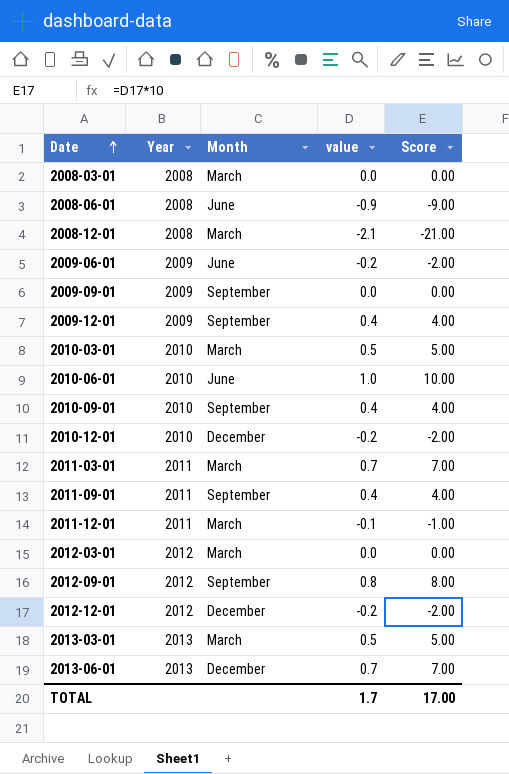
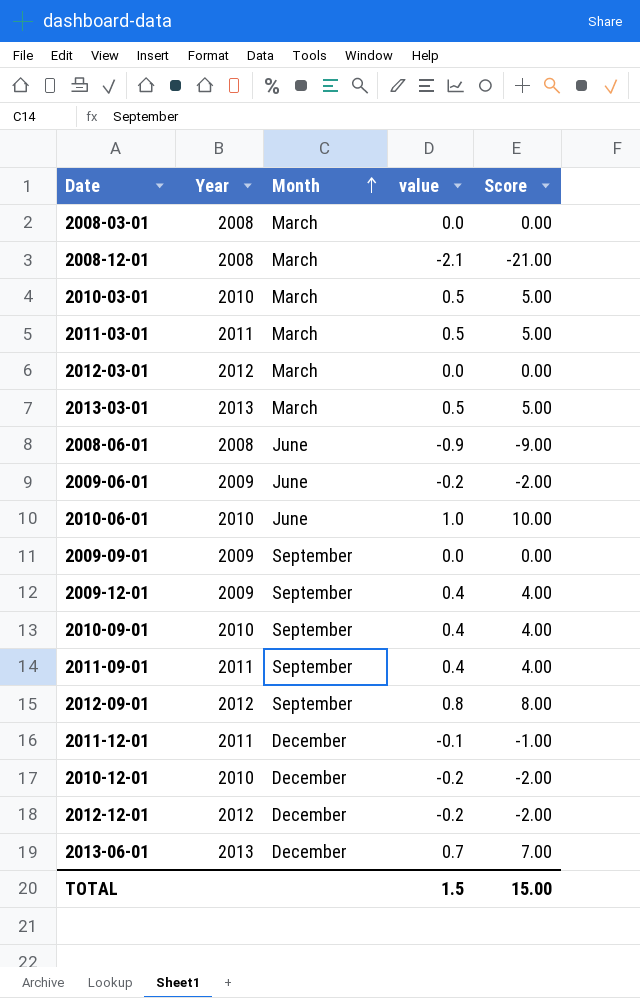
row order: Date ascending -> Month ascending
2011-03-01 | value: 0.7 -> 0.5
2011-03-01 | Score: 7.00 -> 5.00
2011-12-01 | Month: March -> December
TOTAL | value: 1.7 -> 1.5
TOTAL | Score: 17.00 -> 15.00

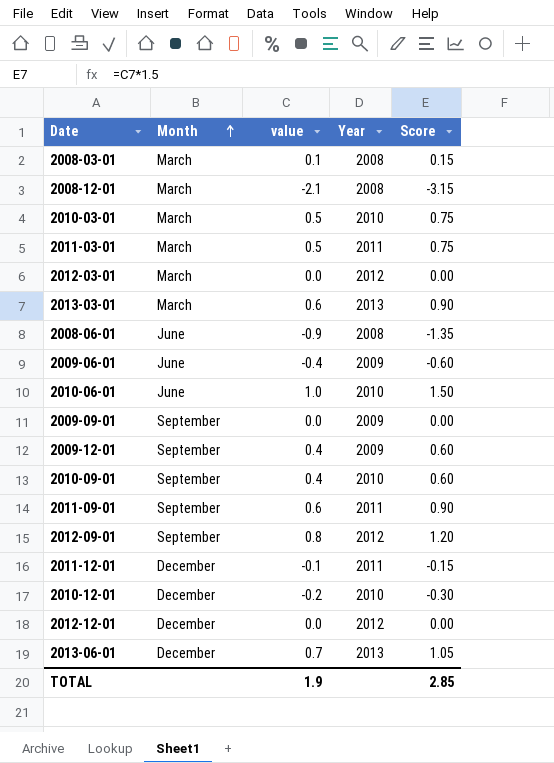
column Year | position: 2 -> 4
column Score | formula: [value] * 10 -> [value] * 1.5
2008-03-01 | value: 0.0 -> 0.1
2013-03-01 | value: 0.5 -> 0.6
2009-06-01 | value: -0.2 -> -0.4
2011-09-01 | value: 0.4 -> 0.6
2012-12-01 | value: -0.2 -> 0.0
TOTAL | value: 1.5 -> 1.9
TOTAL | Score: 15.00 -> 2.85

